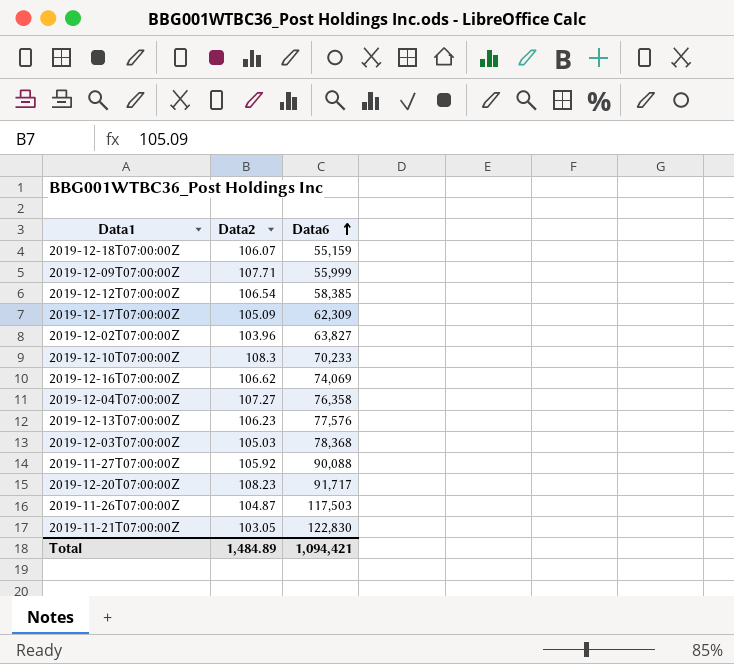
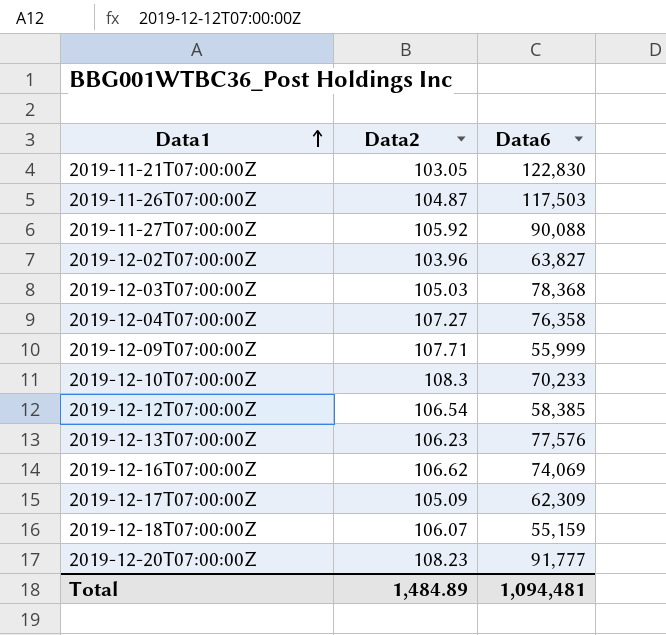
row order: Data6 ascending -> Data1 ascending
2019-12-20T07:00:00Z | Data6: 91,717 -> 91,777
Total | Data6: 1,094,421 -> 1,094,481

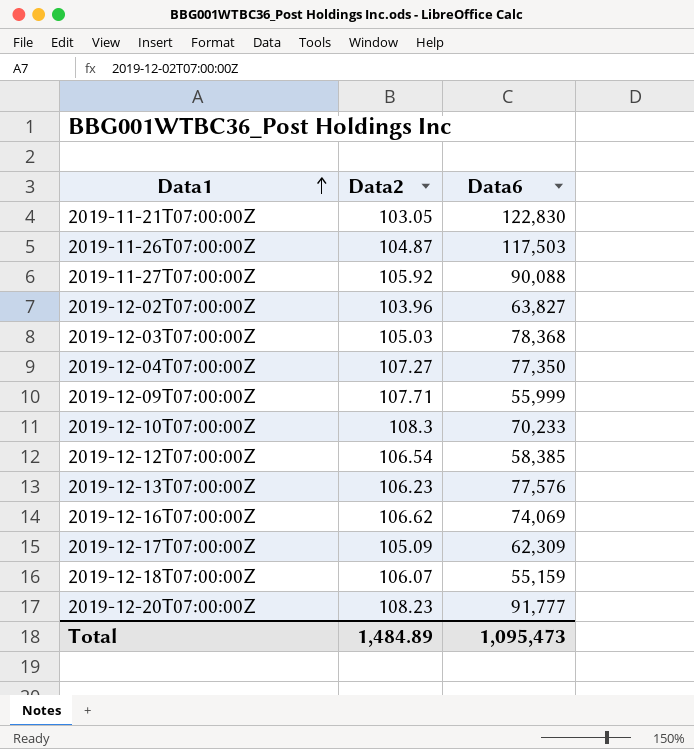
2019-12-04T07:00:00Z | Data6: 76,358 -> 77,350
Total | Data6: 1,094,481 -> 1,095,473

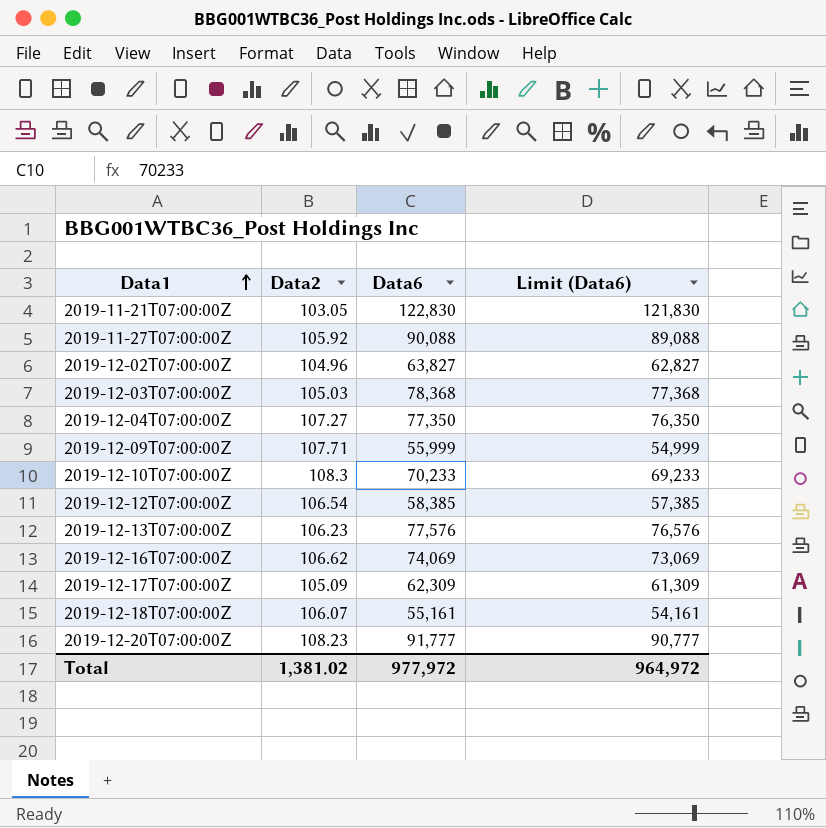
column Limit (Data6) | formula: none -> [Data6] - 1000
row 2019-11-26T07:00:00Z: 104.87 | 117,503 -> none
2019-12-02T07:00:00Z | Data2: 103.96 -> 104.96
2019-12-18T07:00:00Z | Data6: 55,159 -> 55,161
Total | Data2: 1,484.89 -> 1,381.02
Total | Data6: 1,095,473 -> 977,972

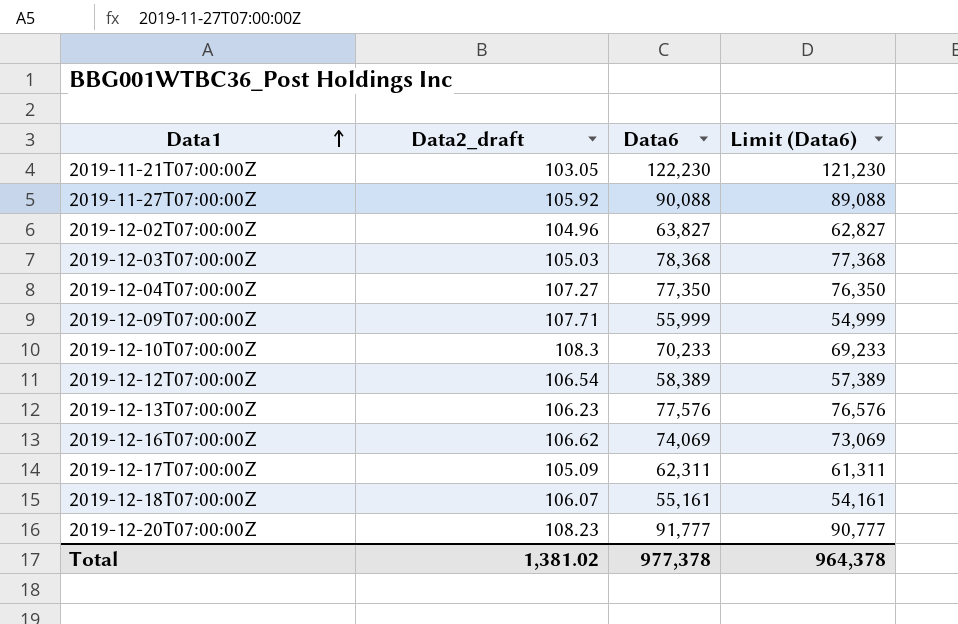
column name: Data2 -> Data2_draft
2019-11-21T07:00:00Z | Data6: 122,830 -> 122,230
2019-11-21T07:00:00Z | Limit (Data6): 121,830 -> 121,230
2019-12-12T07:00:00Z | Data6: 58,385 -> 58,389
2019-12-12T07:00:00Z | Limit (Data6): 57,385 -> 57,389
2019-12-17T07:00:00Z | Data6: 62,309 -> 62,311
2019-12-17T07:00:00Z | Limit (Data6): 61,309 -> 61,311
Total | Data6: 977,972 -> 977,378
Total | Limit (Data6): 964,972 -> 964,378

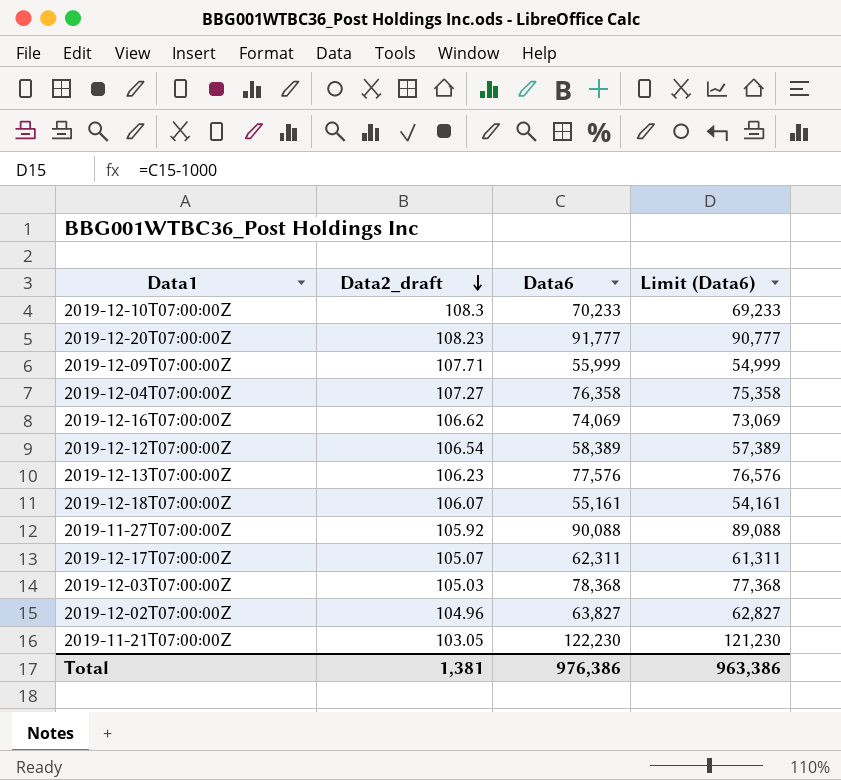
row order: Data1 ascending -> Data2_draft descending
2019-12-04T07:00:00Z | Data6: 77,350 -> 76,358
2019-12-04T07:00:00Z | Limit (Data6): 76,350 -> 75,358
2019-12-17T07:00:00Z | Data2_draft: 105.09 -> 105.07
Total | Data2_draft: 1,381.02 -> 1,381
Total | Data6: 977,378 -> 976,386
Total | Limit (Data6): 964,378 -> 963,386

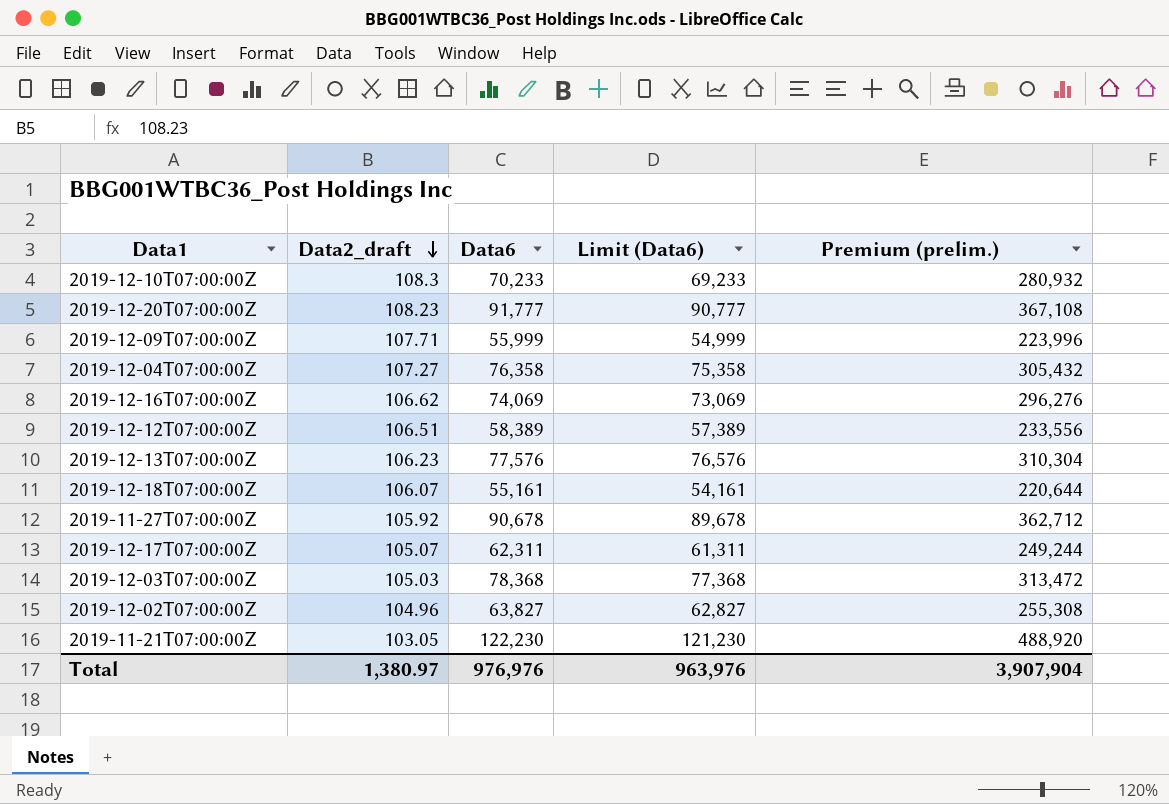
column Premium (prelim.) | formula: none -> [Data6] * 4
2019-12-12T07:00:00Z | Data2_draft: 106.54 -> 106.51
2019-11-27T07:00:00Z | Data6: 90,088 -> 90,678
2019-11-27T07:00:00Z | Limit (Data6): 89,088 -> 89,678
Total | Data2_draft: 1,381 -> 1,380.97
Total | Data6: 976,386 -> 976,976
Total | Limit (Data6): 963,386 -> 963,976

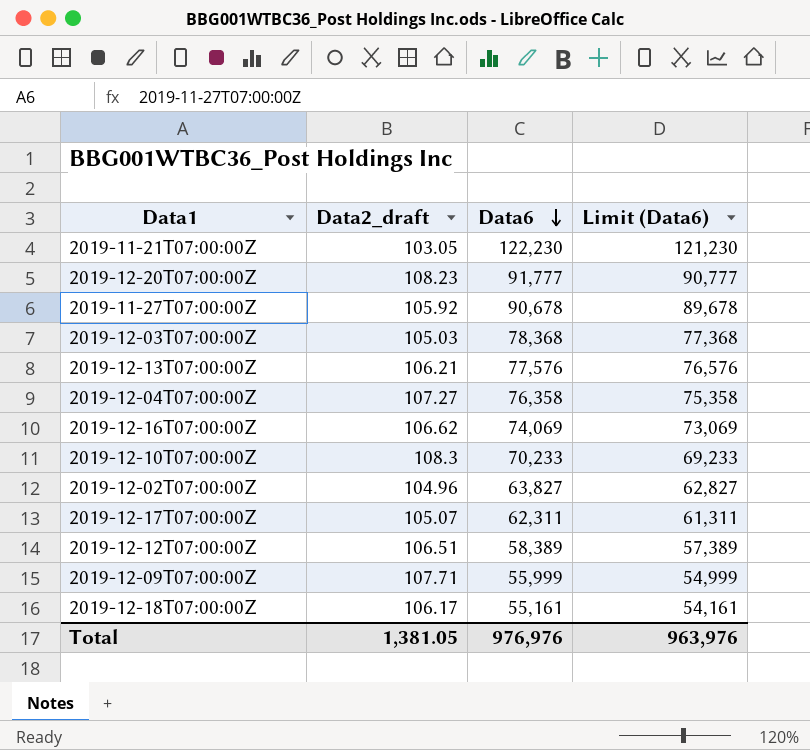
row order: Data2_draft descending -> Data6 descending
column Premium (prelim.) | formula: [Data6] * 4 -> none
2019-12-13T07:00:00Z | Data2_draft: 106.23 -> 106.21
2019-12-18T07:00:00Z | Data2_draft: 106.07 -> 106.17
Total | Data2_draft: 1,380.97 -> 1,381.05

